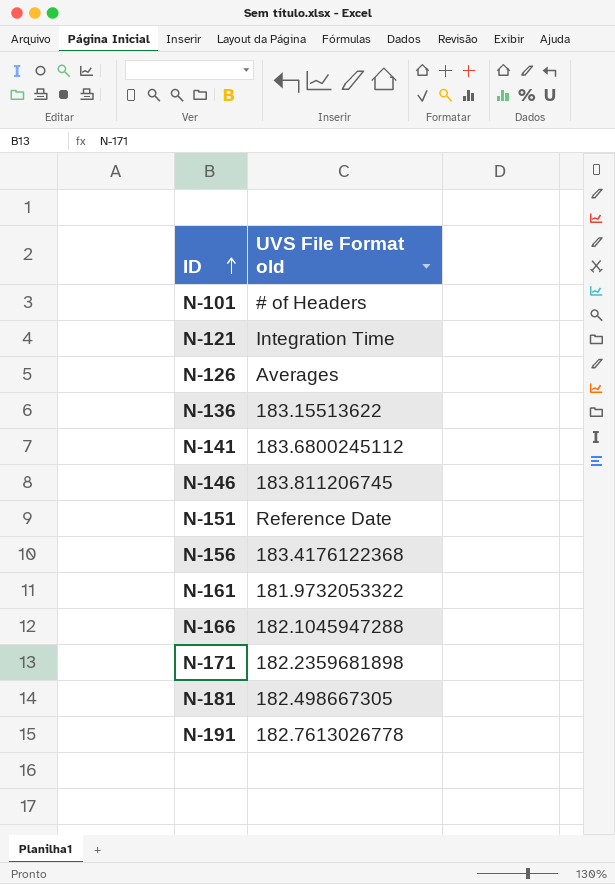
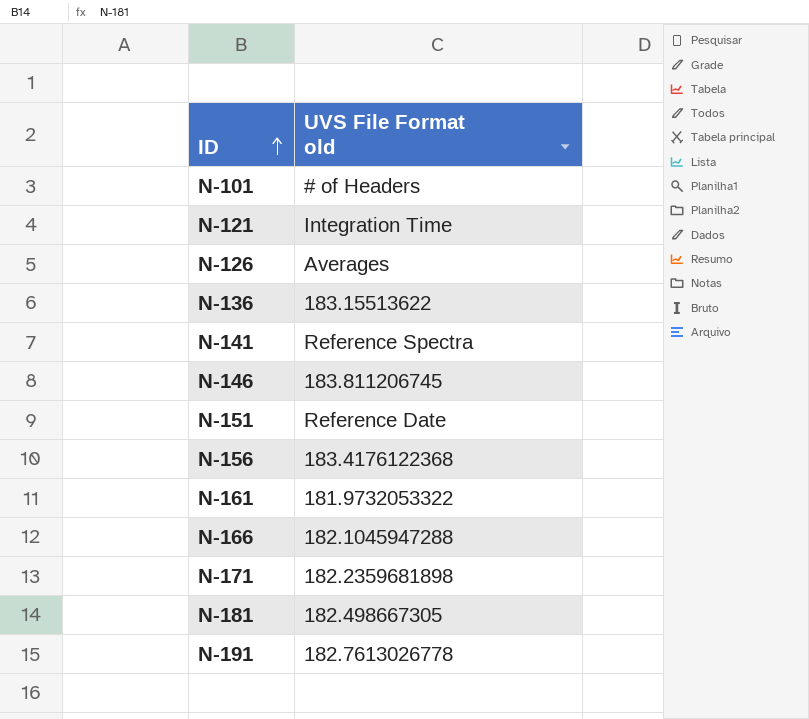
N-141 | UVS File Format old: 183.6800245112 -> Reference Spectra

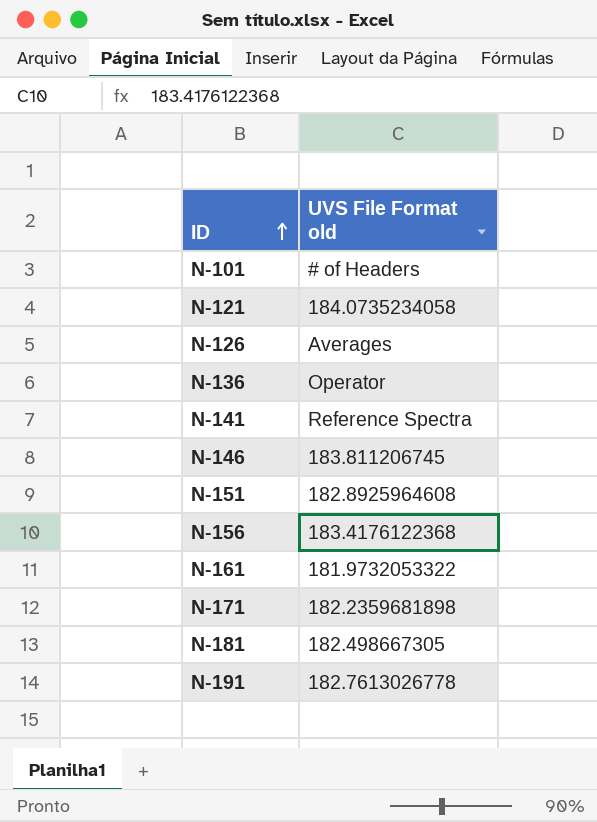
row N-166: 182.1045947288 -> none
N-121 | UVS File Format old: Integration Time -> 184.0735234058
N-136 | UVS File Format old: 183.15513622 -> Operator
N-151 | UVS File Format old: Reference Date -> 182.8925964608

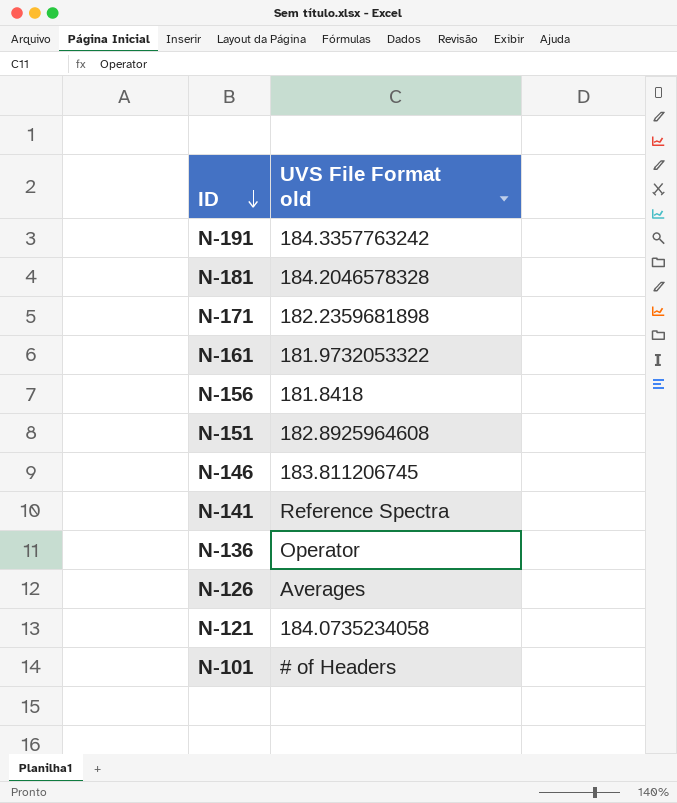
row order: ID ascending -> ID descending
N-191 | UVS File Format old: 182.7613026778 -> 184.3357763242
N-181 | UVS File Format old: 182.498667305 -> 184.2046578328
N-156 | UVS File Format old: 183.4176122368 -> 181.8418

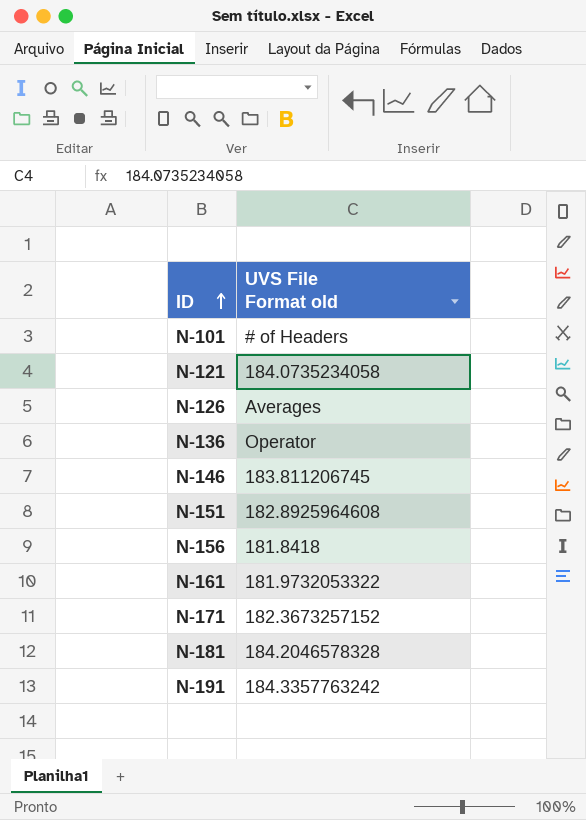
row order: ID descending -> ID ascending
row N-141: Reference Spectra -> none
N-171 | UVS File Format old: 182.2359681898 -> 182.3673257152

